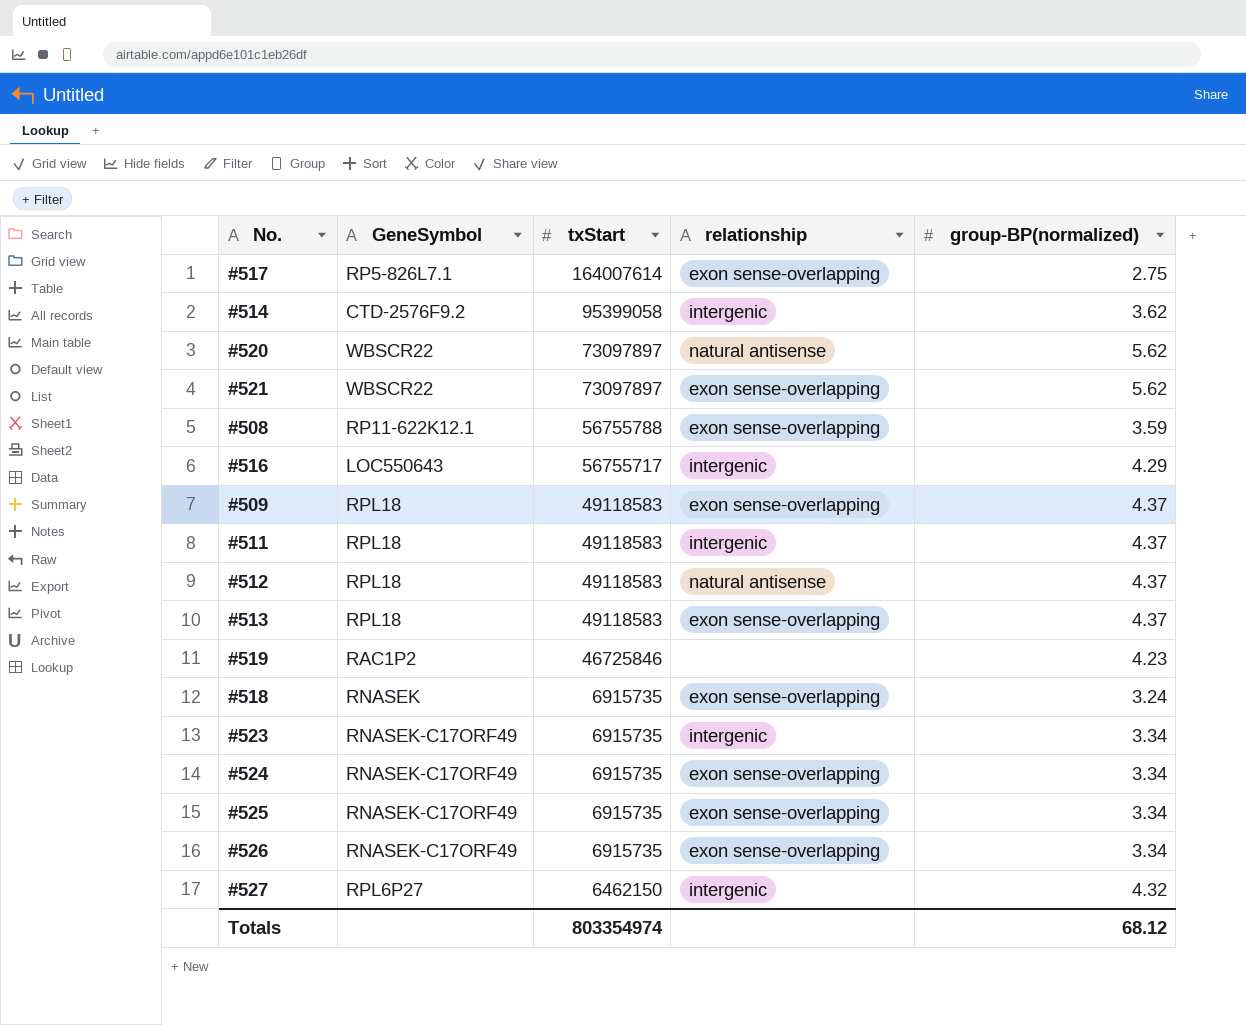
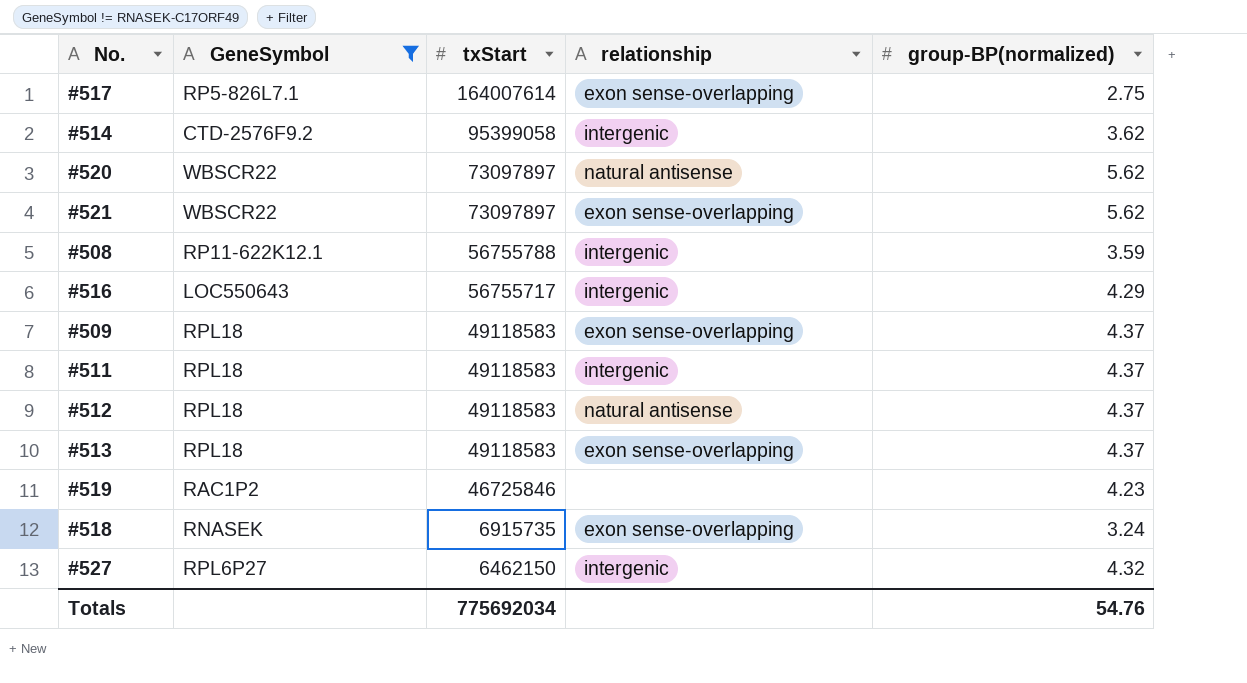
filter: none -> GeneSymbol != RNASEK-C17ORF49
#508 | relationship: exon sense-overlapping -> intergenic
Totals | txStart: 803354974 -> 775692034
Totals | group-BP(normalized): 68.12 -> 54.76

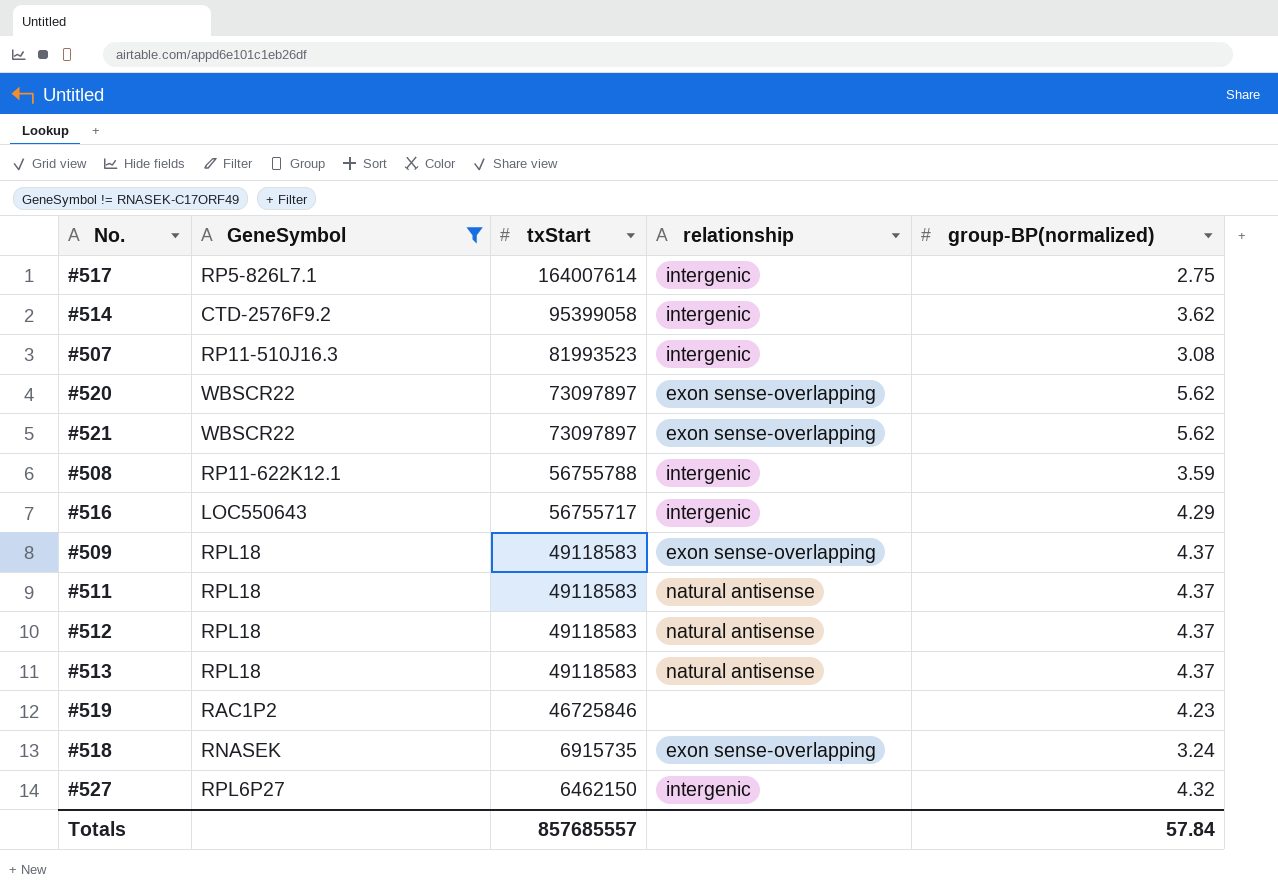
#517 | relationship: exon sense-overlapping -> intergenic
row #507: none -> RP11-510J16.3 | 81993523 | intergenic | 3.08
#520 | relationship: natural antisense -> exon sense-overlapping
#511 | relationship: intergenic -> natural antisense
#513 | relationship: exon sense-overlapping -> natural antisense
Totals | txStart: 775692034 -> 857685557
Totals | group-BP(normalized): 54.76 -> 57.84

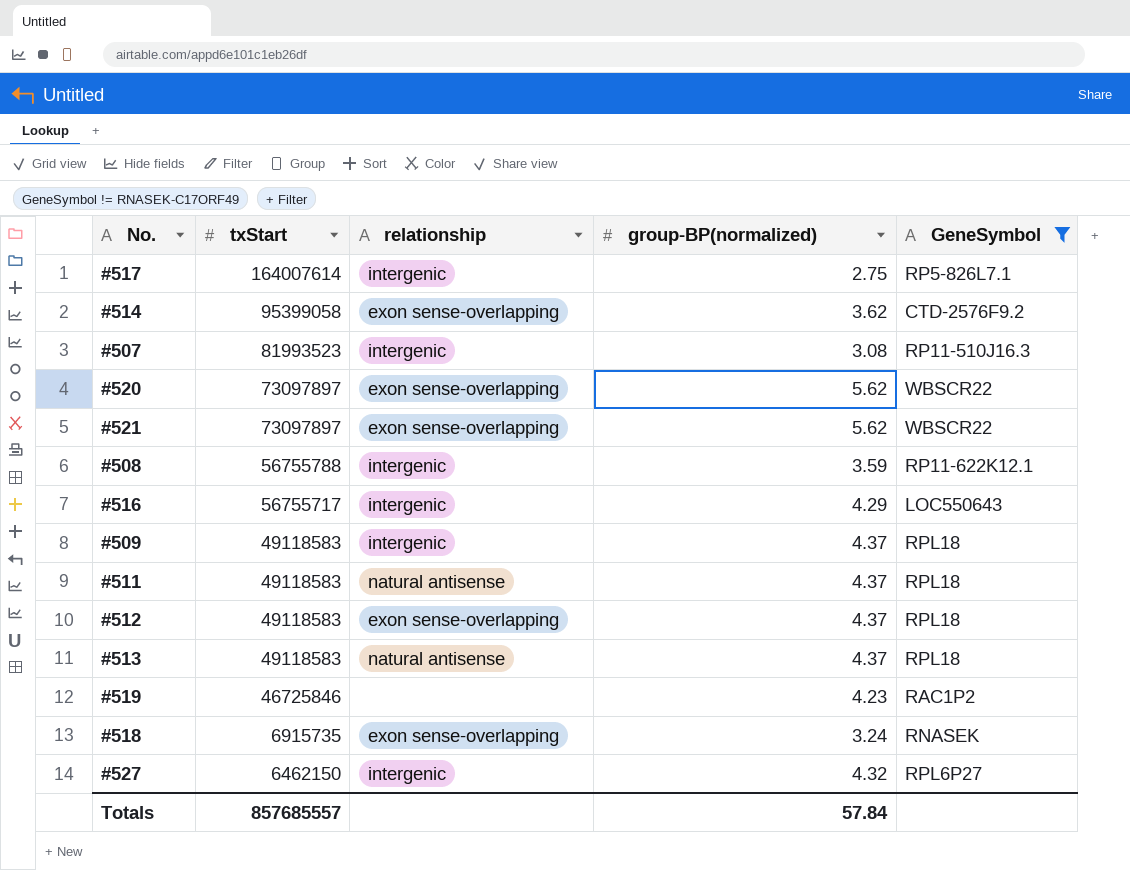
column GeneSymbol | position: 2 -> 5
#514 | relationship: intergenic -> exon sense-overlapping
#509 | relationship: exon sense-overlapping -> intergenic
#512 | relationship: natural antisense -> exon sense-overlapping

